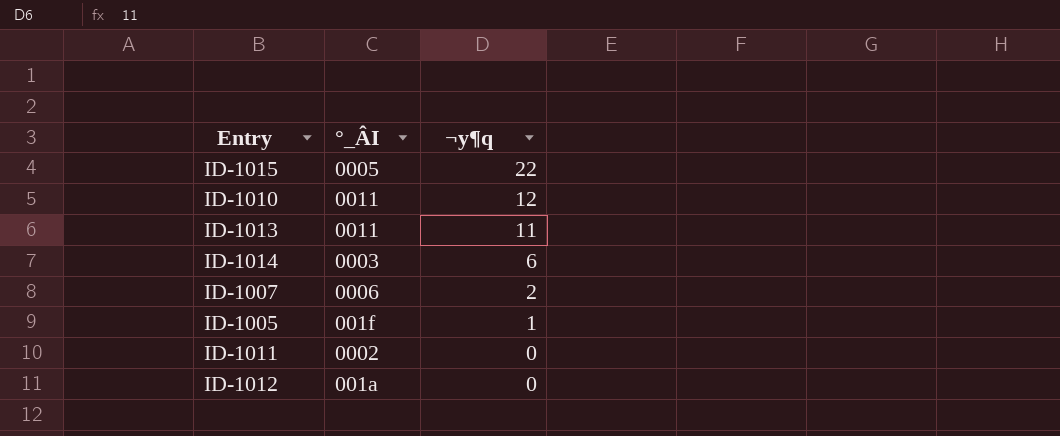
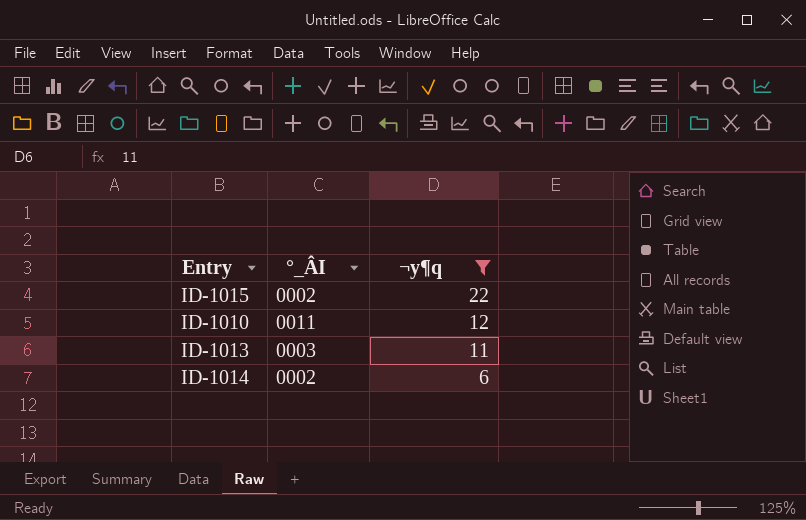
filter: none -> ¬y¶q >= 6
ID-1015 | °_ÂI: 0005 -> 0002
ID-1013 | °_ÂI: 0011 -> 0003
ID-1014 | °_ÂI: 0003 -> 0002

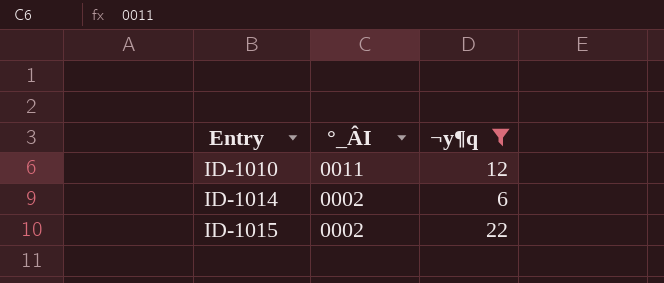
row order: ¬y¶q descending -> Entry ascending
row ID-1013: 0003 | 11 -> none

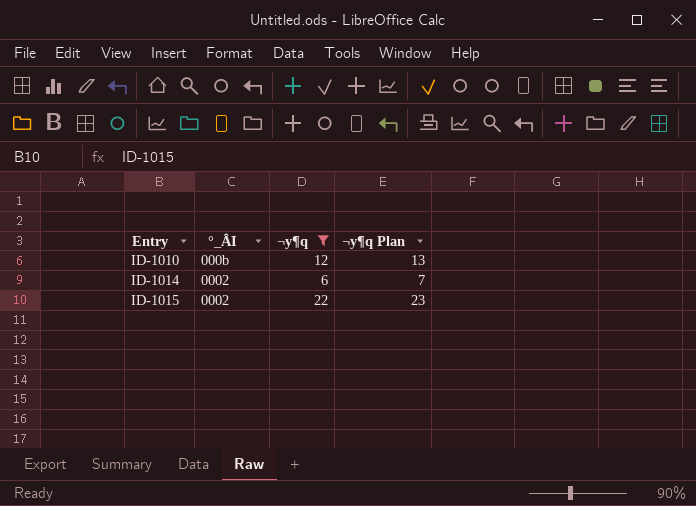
column ¬y¶q Plan | formula: none -> [¬y¶q] + 1
ID-1010 | °_ÂI: 0011 -> 000b

